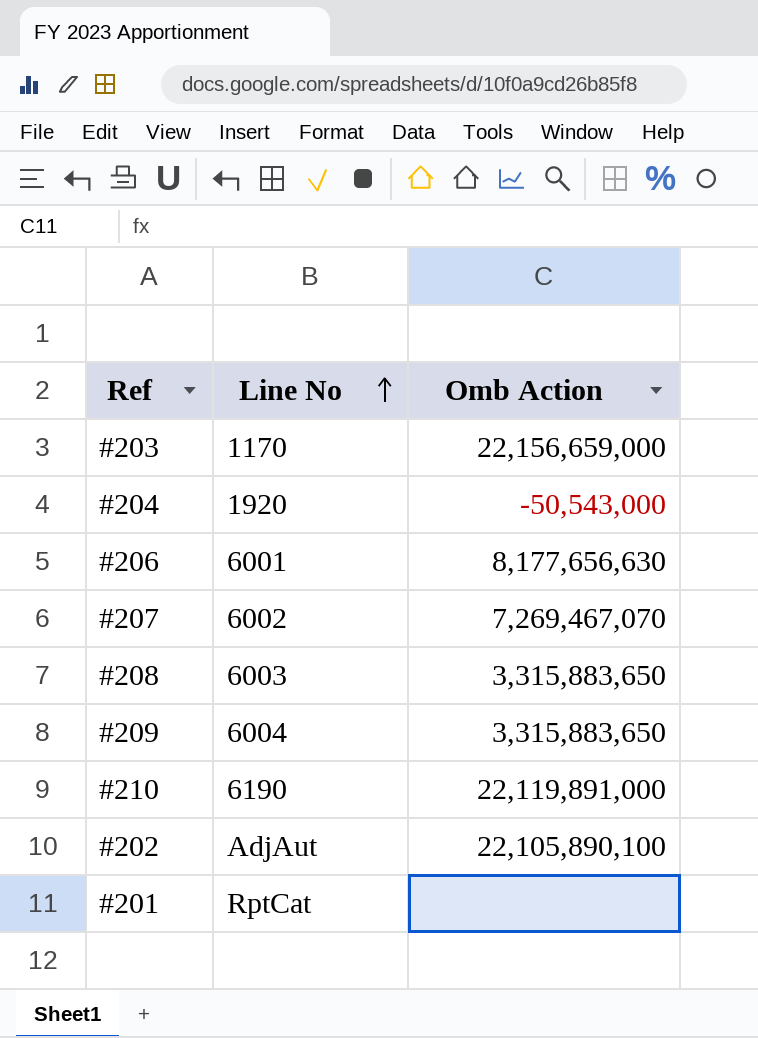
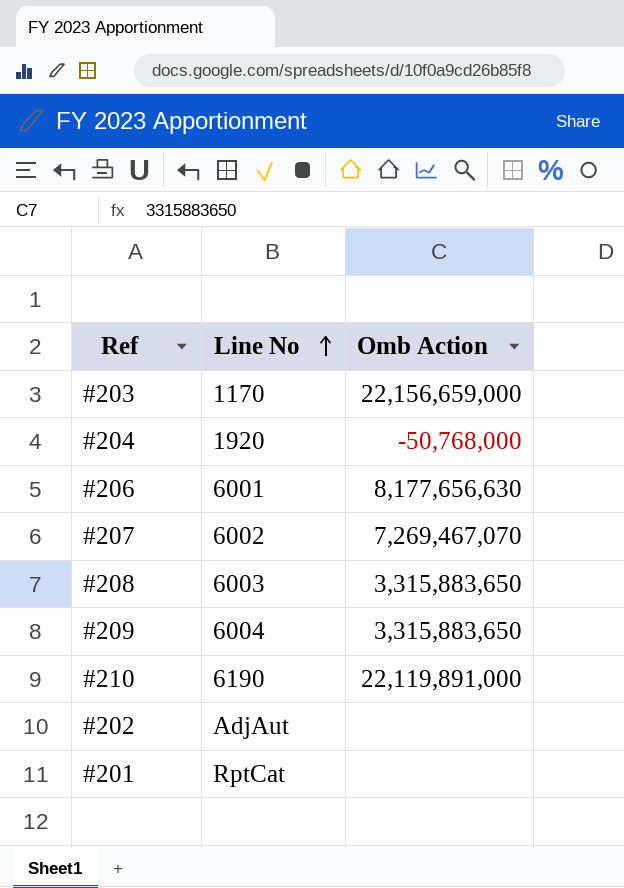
#204 | Omb Action: -50,543,000 -> -50,768,000
#202 | Omb Action: 22,105,890,100 -> none

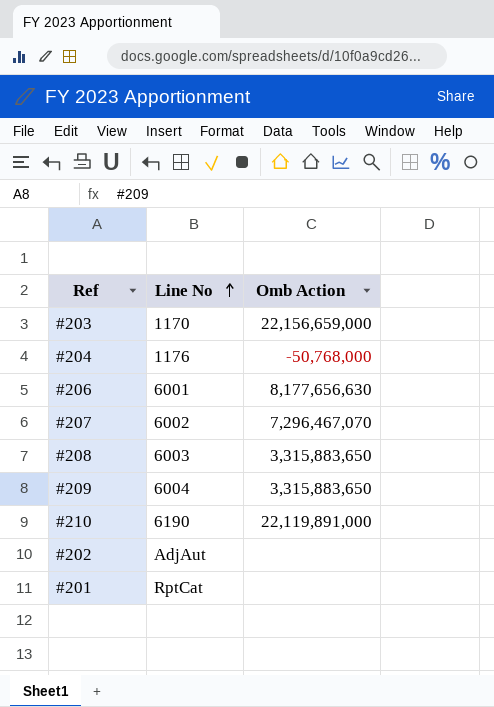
#204 | Line No: 1920 -> 1176
#207 | Omb Action: 7,269,467,070 -> 7,296,467,070

